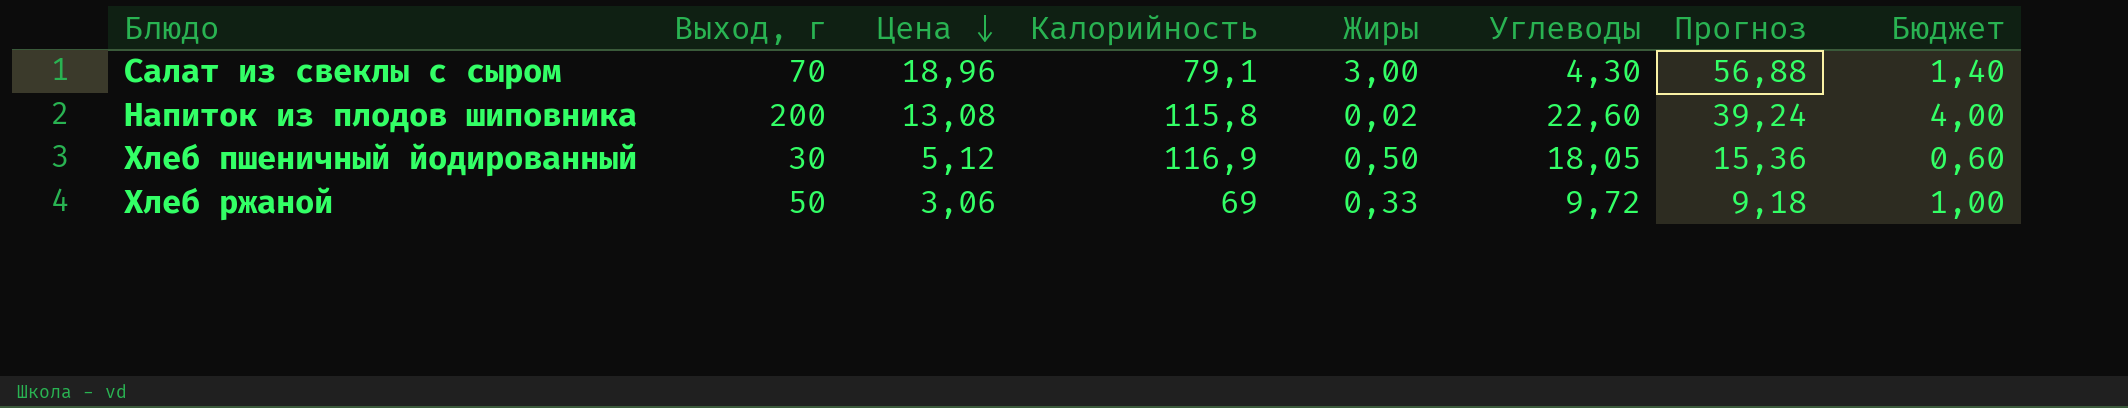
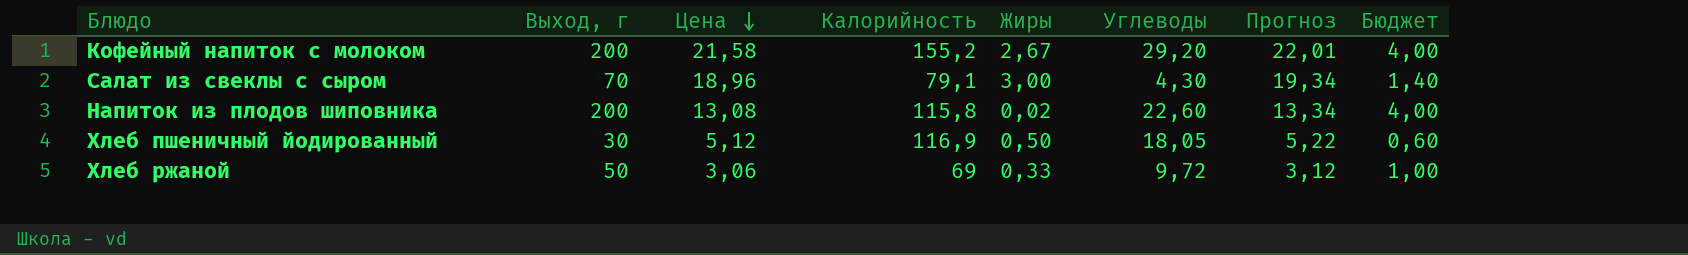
column Прогноз | formula: [Цена] * 3 -> [Цена] * 1,02
row Кофейный напиток с молоком: none -> 200 | 21,58 | 155,2 | 2,67 | 29,20 | 22,01 | 4,00

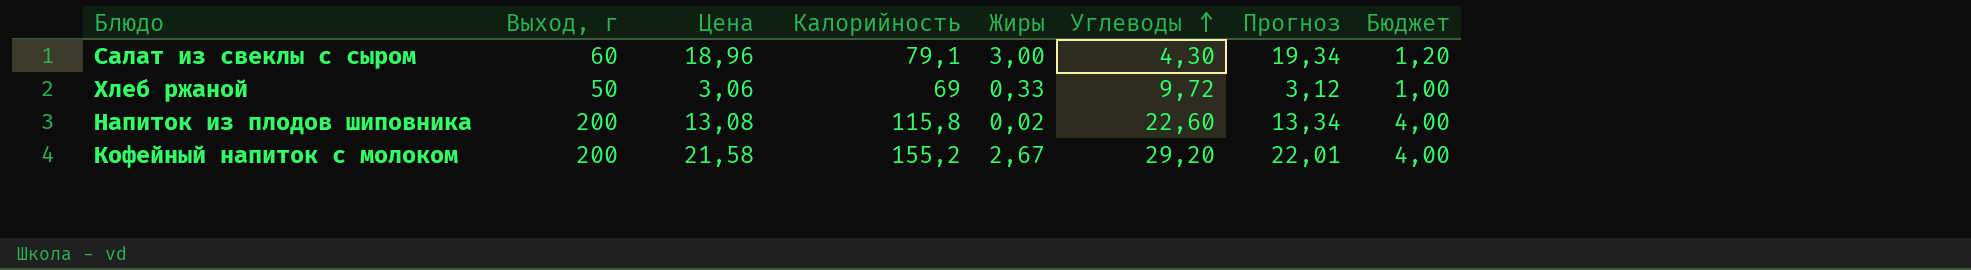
row order: Цена descending -> Углеводы ascending
row Хлеб пшеничный йодированный: 30 | 5,12 | 116,9 | 0,50 | 18,05 | 5,22 | 0,60 -> none
Салат из свеклы с сыром | Выход, г: 70 -> 60
Салат из свеклы с сыром | Бюджет: 1,40 -> 1,20

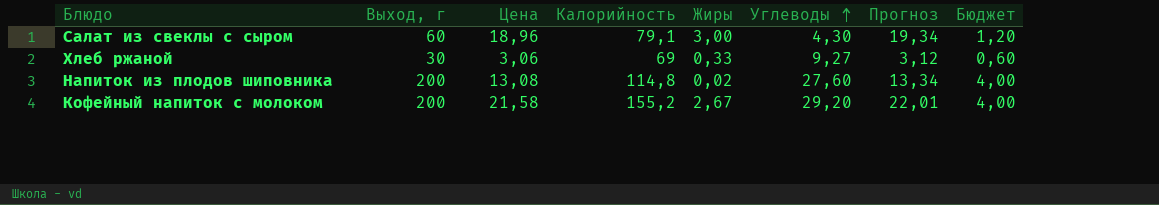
Хлеб ржаной | Выход, г: 50 -> 30
Хлеб ржаной | Углеводы: 9,72 -> 9,27
Хлеб ржаной | Бюджет: 1,00 -> 0,60
Напиток из плодов шиповника | Калорийность: 115,8 -> 114,8
Напиток из плодов шиповника | Углеводы: 22,60 -> 27,60

